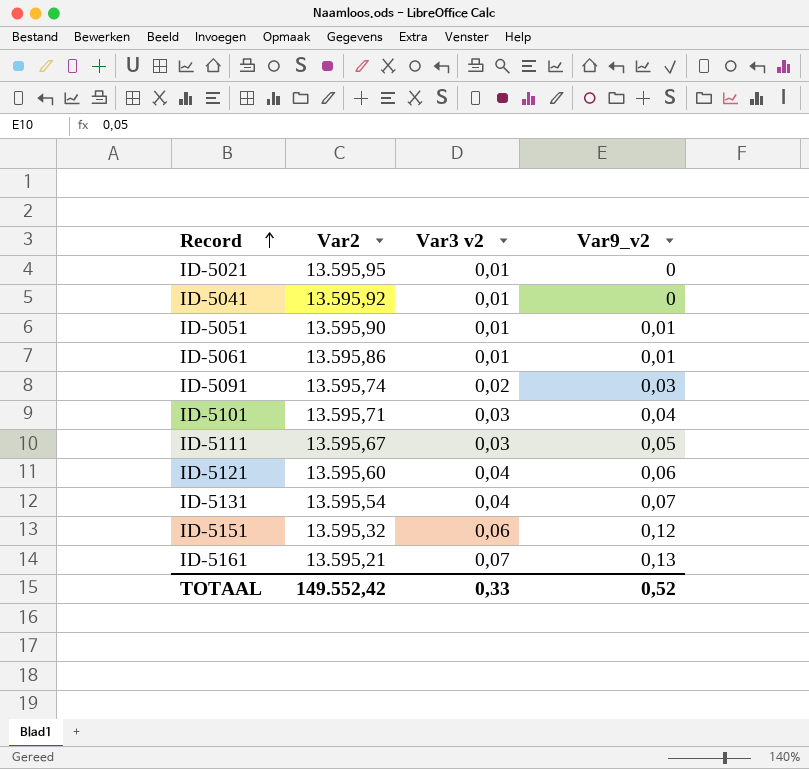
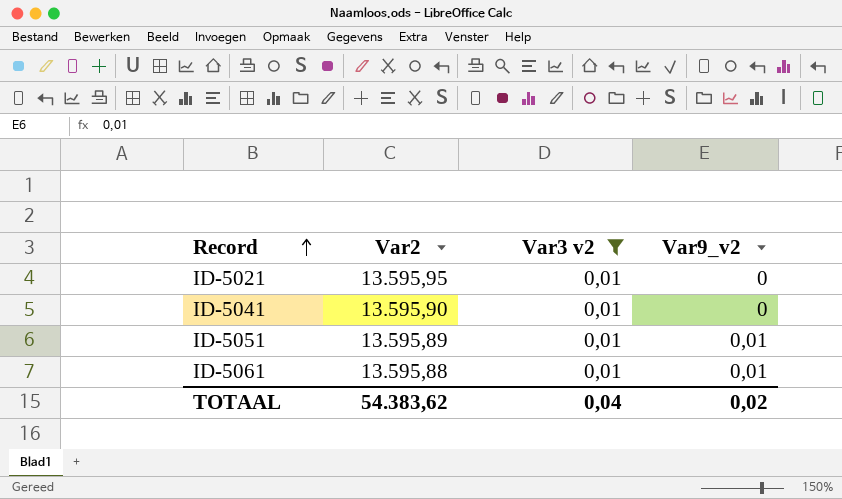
filter: none -> Var3 v2 = 0,01
ID-5041 | Var2: 13.595,92 -> 13.595,90
ID-5051 | Var2: 13.595,90 -> 13.595,89
ID-5061 | Var2: 13.595,86 -> 13.595,88
TOTAAL | Var2: 149.552,42 -> 54.383,62
TOTAAL | Var3 v2: 0,33 -> 0,04
TOTAAL | Var9_v2: 0,52 -> 0,02

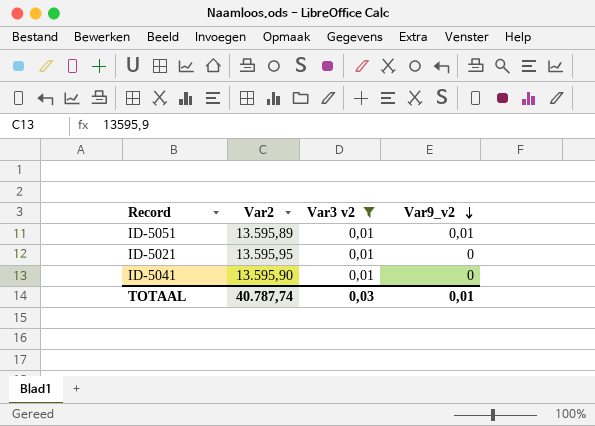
row order: Record ascending -> Var9_v2 descending
row ID-5061: 13.595,88 | 0,01 | 0,01 -> none
TOTAAL | Var2: 54.383,62 -> 40.787,74
TOTAAL | Var3 v2: 0,04 -> 0,03
TOTAAL | Var9_v2: 0,02 -> 0,01

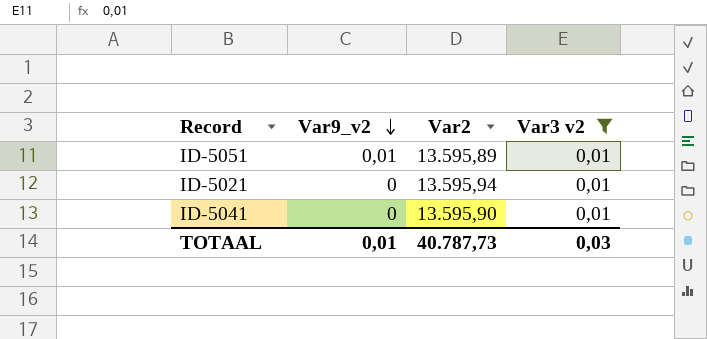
column Var9_v2 | position: 4 -> 2
ID-5021 | Var2: 13.595,95 -> 13.595,94
TOTAAL | Var2: 40.787,74 -> 40.787,73

